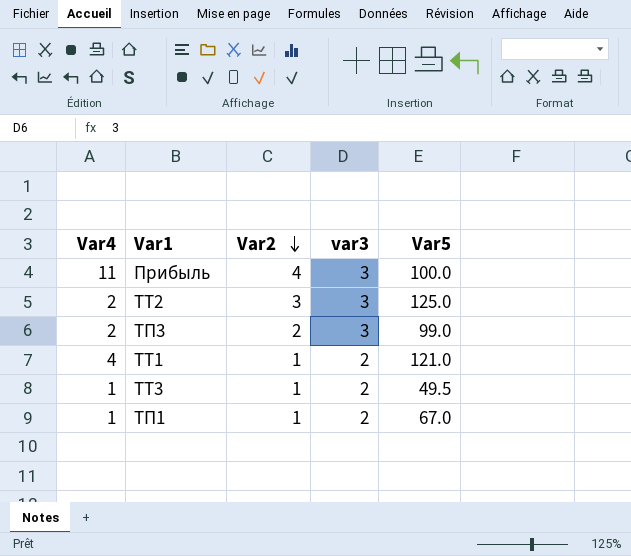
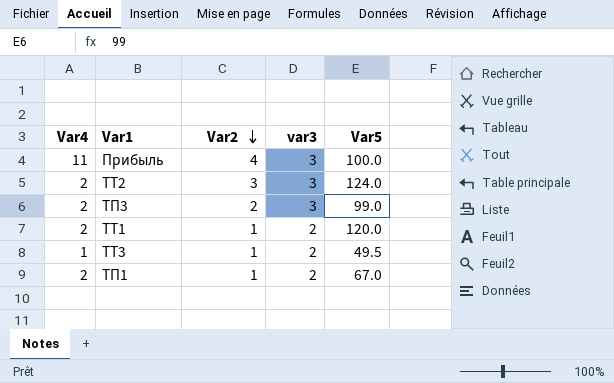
ТТ2 | Var5: 125.0 -> 124.0
ТТ1 | Var4: 4 -> 2
ТТ1 | Var5: 121.0 -> 120.0
ТП1 | Var4: 1 -> 2

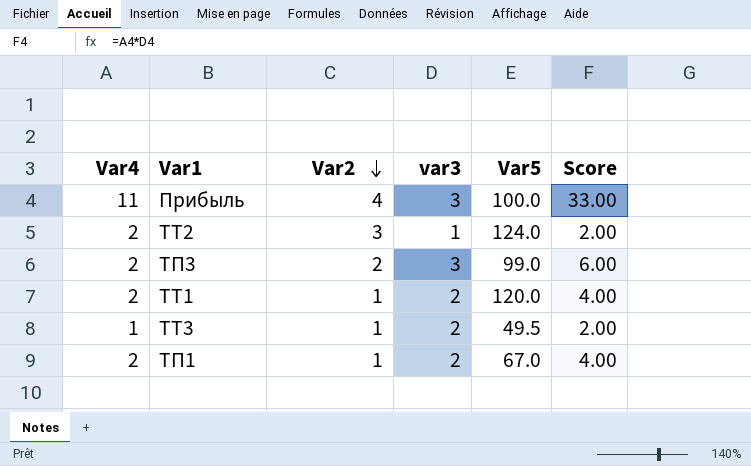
column Score | formula: none -> [Var4] * [var3]
ТТ2 | var3: 3 -> 1

